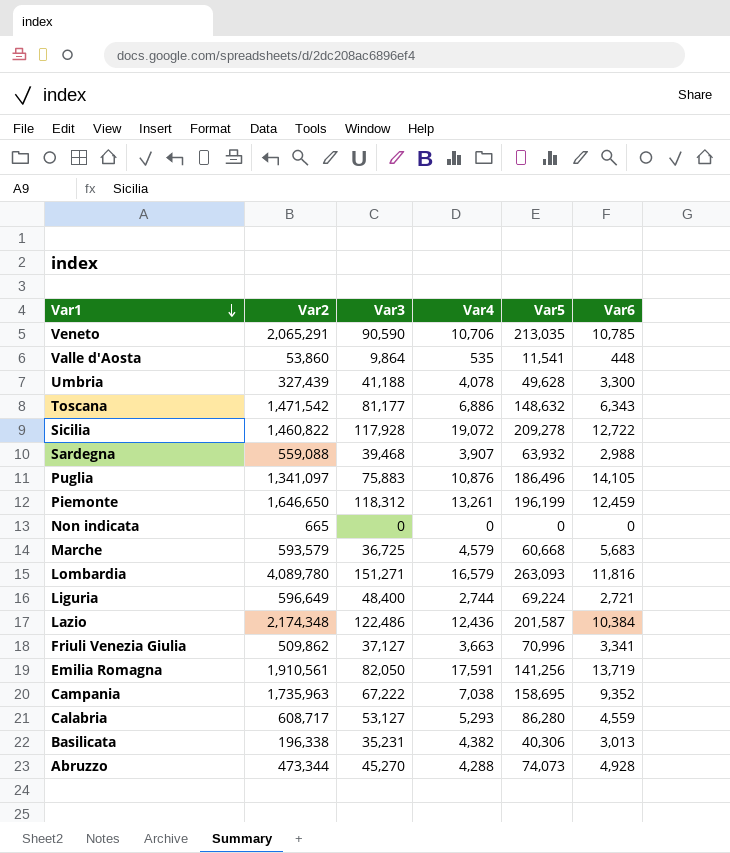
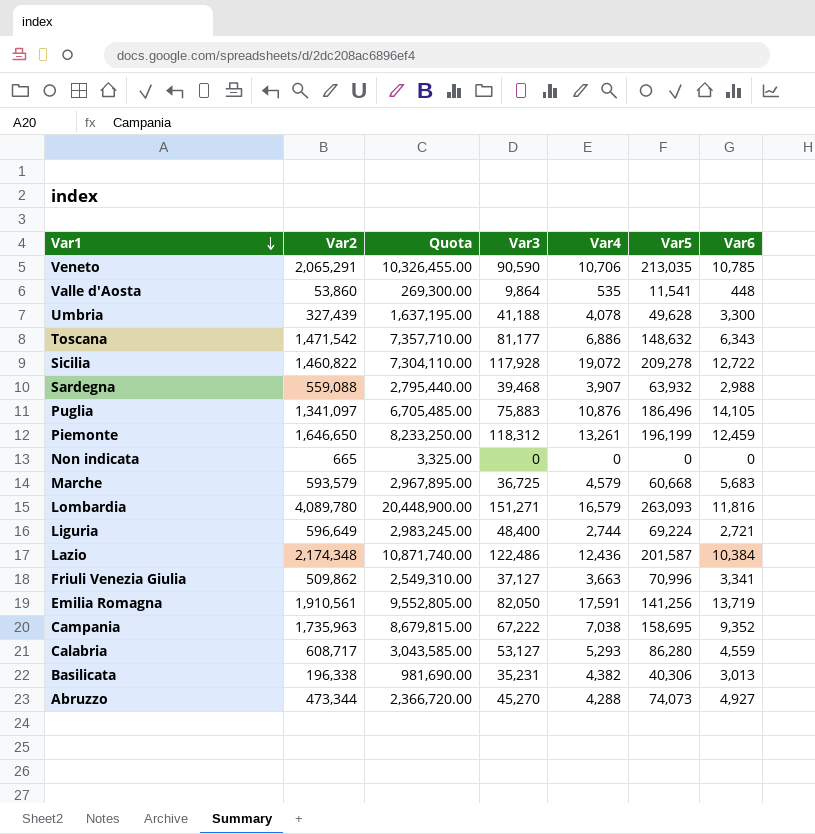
column Quota | formula: none -> [Var2] * 5
Abruzzo | Var6: 4,928 -> 4,927

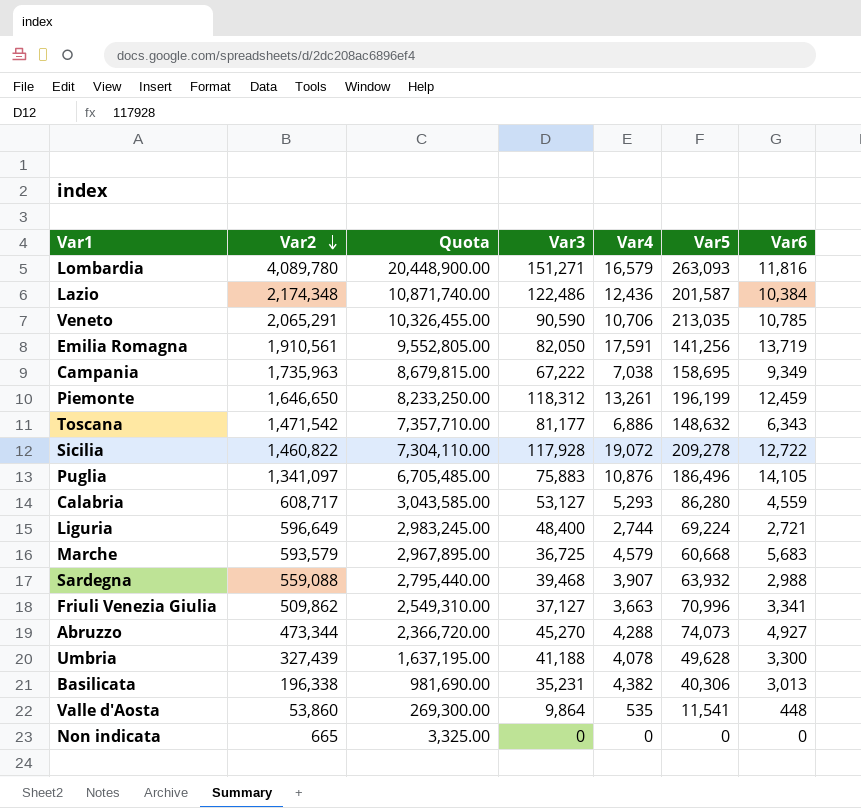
row order: Var1 descending -> Var2 descending
Campania | Var6: 9,352 -> 9,349

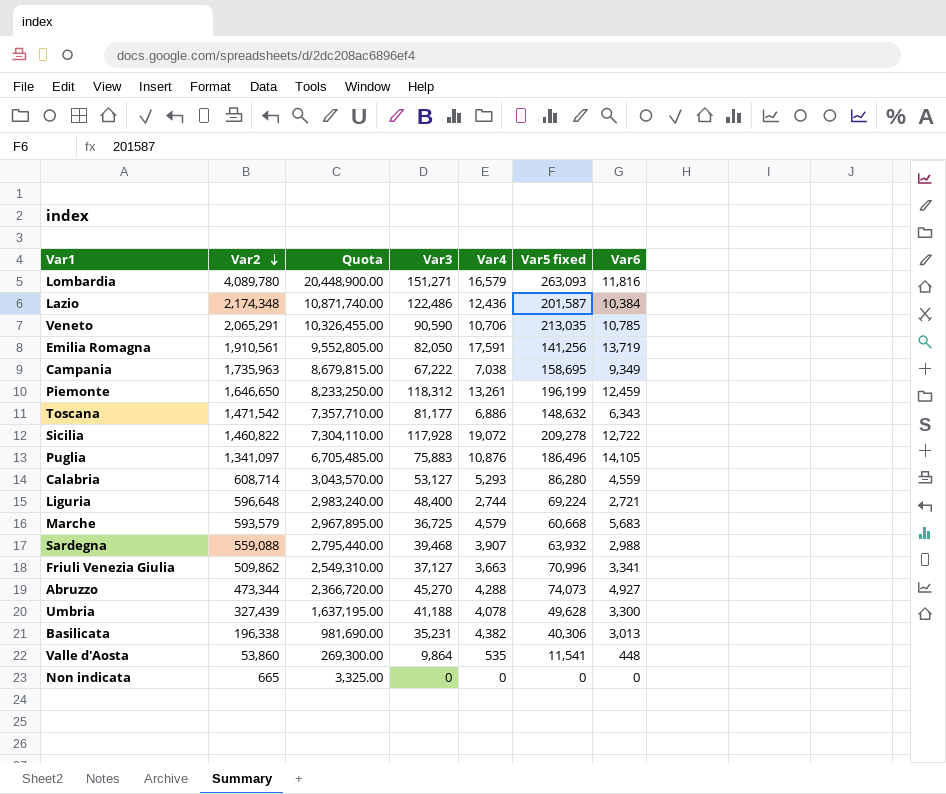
column name: Var5 -> Var5 fixed
Calabria | Var2: 608,717 -> 608,714
Calabria | Quota: 3,043,585.00 -> 3,043,570.00
Liguria | Var2: 596,649 -> 596,648
Liguria | Quota: 2,983,245.00 -> 2,983,240.00

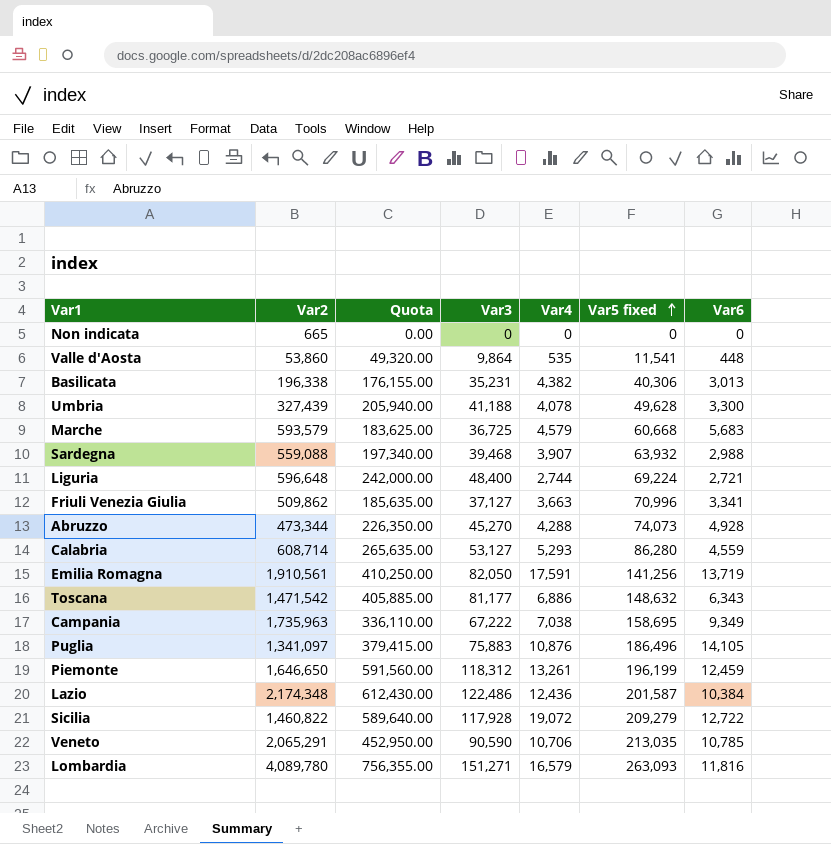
row order: Var2 descending -> Var5 fixed ascending
column Quota | formula: [Var2] * 5 -> [Var3] * 5
Abruzzo | Var6: 4,927 -> 4,928
Sicilia | Var5 fixed: 209,278 -> 209,279

